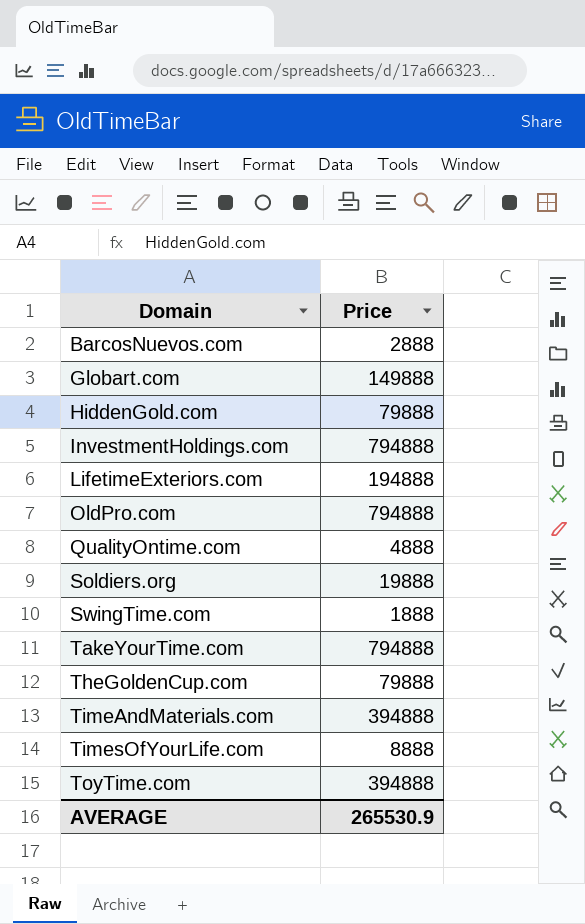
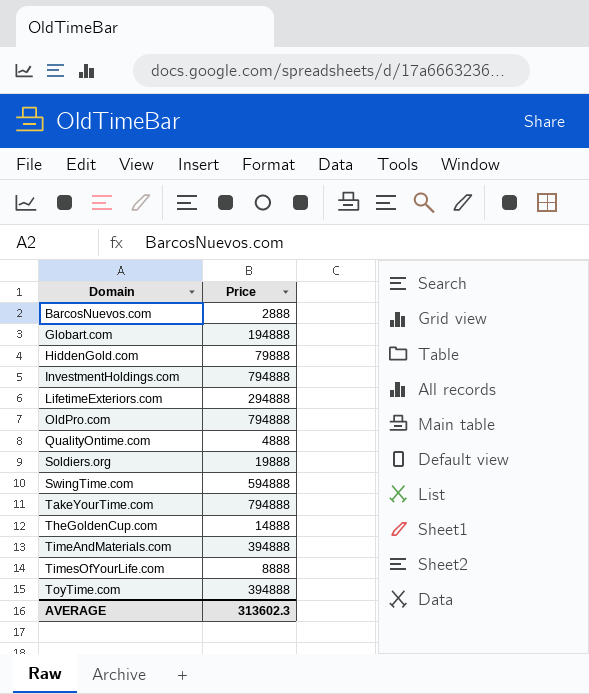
Globart.com | Price: 149888 -> 194888
LifetimeExteriors.com | Price: 194888 -> 294888
SwingTime.com | Price: 1888 -> 594888
TheGoldenCup.com | Price: 79888 -> 14888
AVERAGE | Price: 265530.9 -> 313602.3

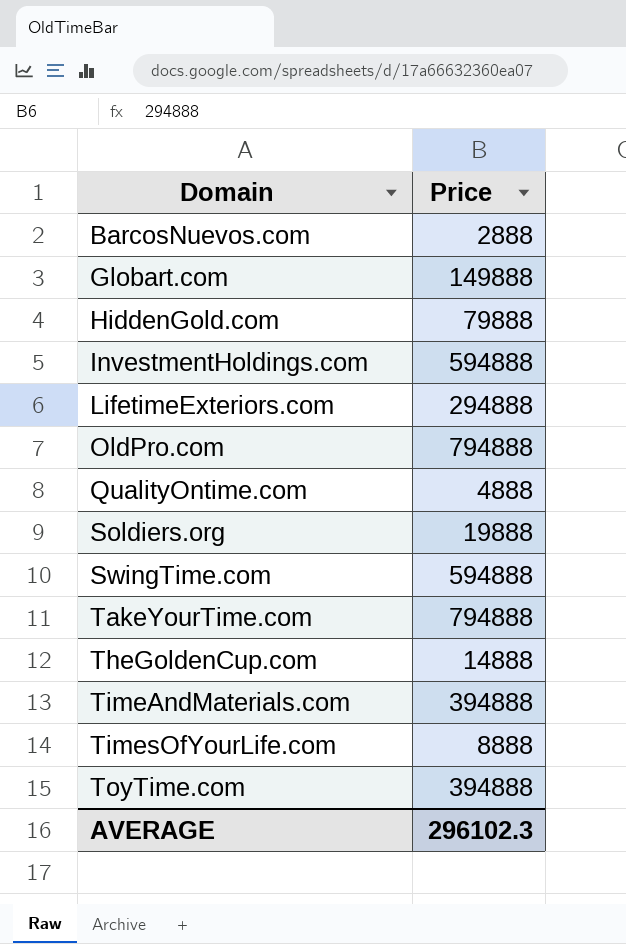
Globart.com | Price: 194888 -> 149888
InvestmentHoldings.com | Price: 794888 -> 594888
AVERAGE | Price: 313602.3 -> 296102.3

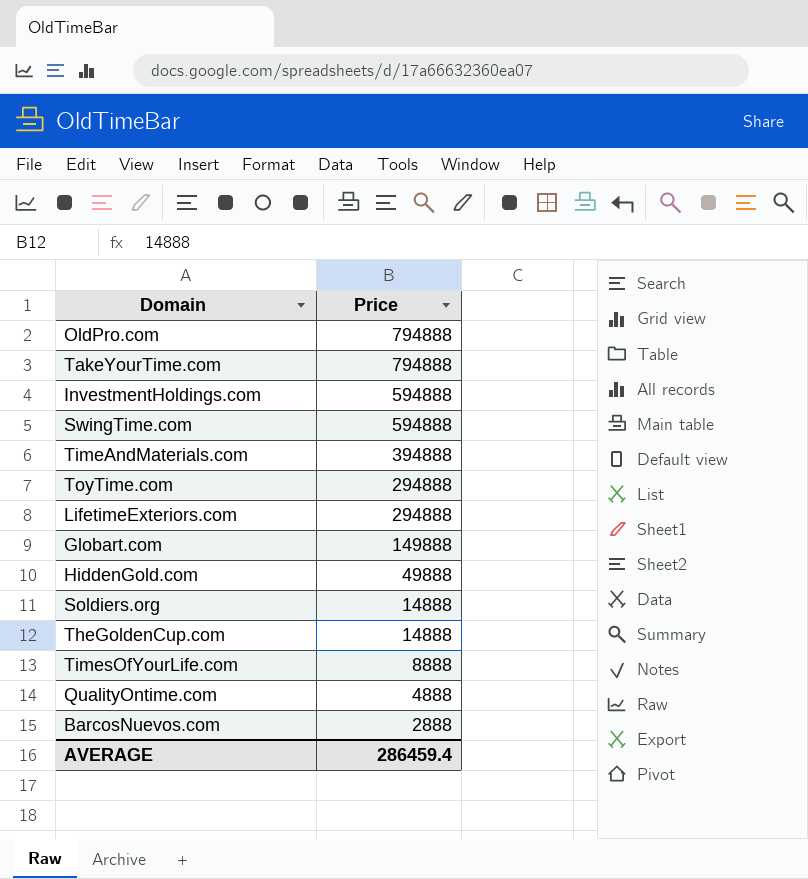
row order: Domain ascending -> Price descending
ToyTime.com | Price: 394888 -> 294888
HiddenGold.com | Price: 79888 -> 49888
Soldiers.org | Price: 19888 -> 14888
AVERAGE | Price: 296102.3 -> 286459.4

